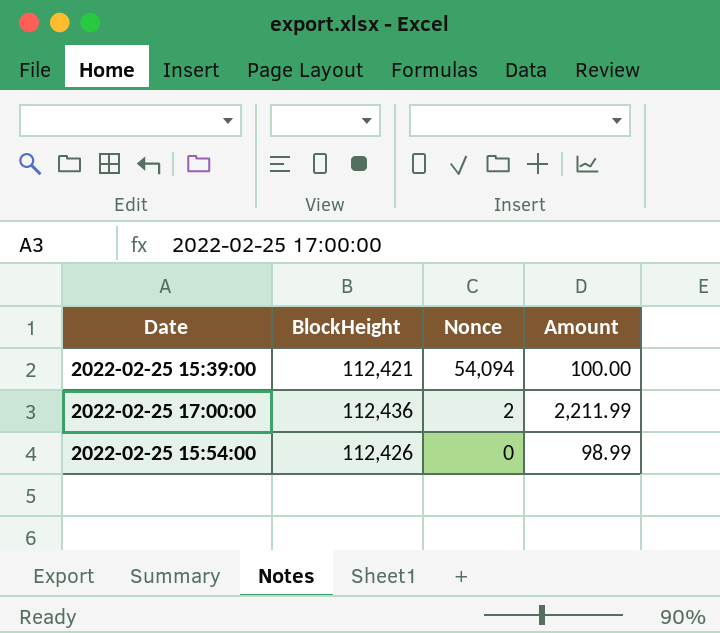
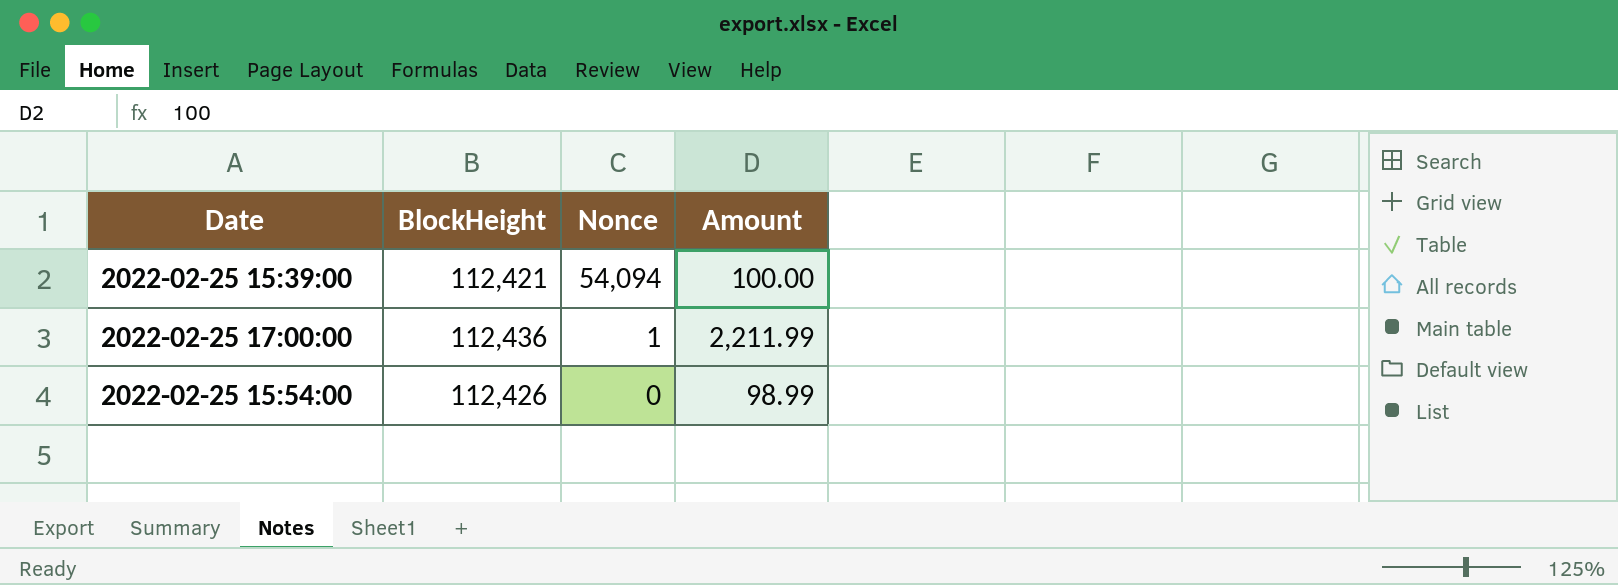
2022-02-25 17:00:00 | Nonce: 2 -> 1

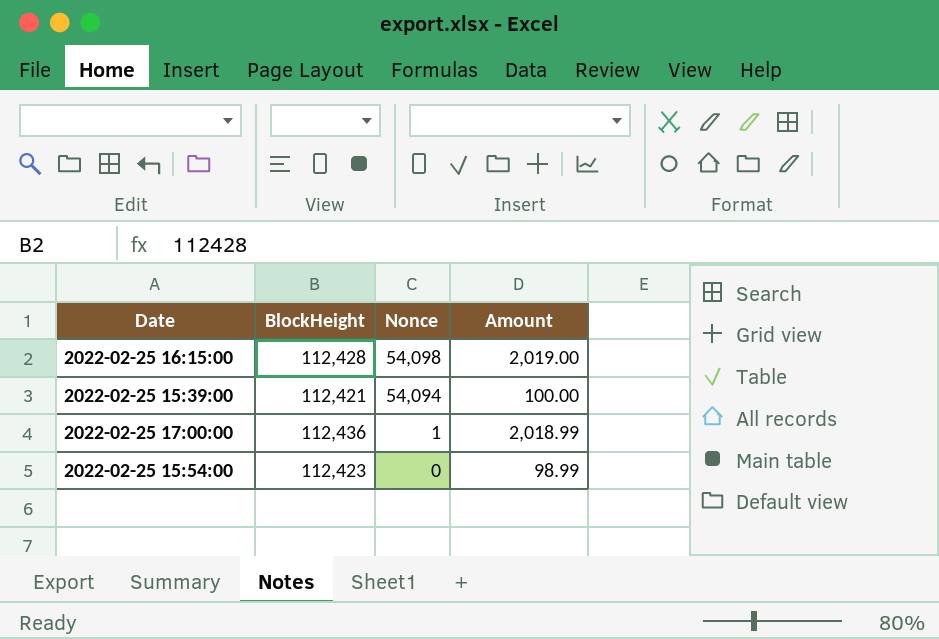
row 2022-02-25 16:15:00: none -> 112,428 | 54,098 | 2,019.00
2022-02-25 17:00:00 | Amount: 2,211.99 -> 2,018.99
2022-02-25 15:54:00 | BlockHeight: 112,426 -> 112,423

